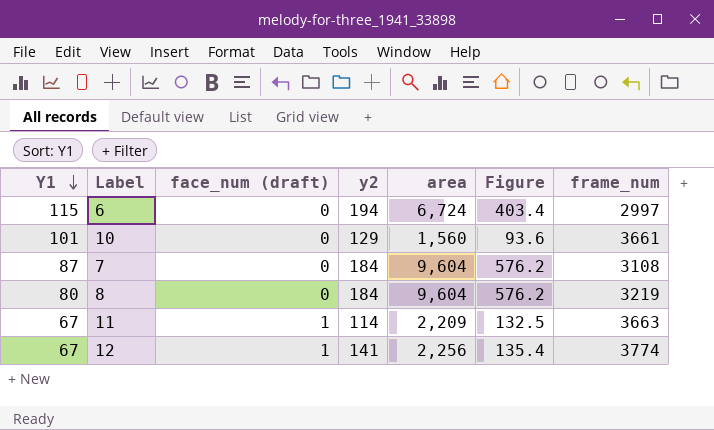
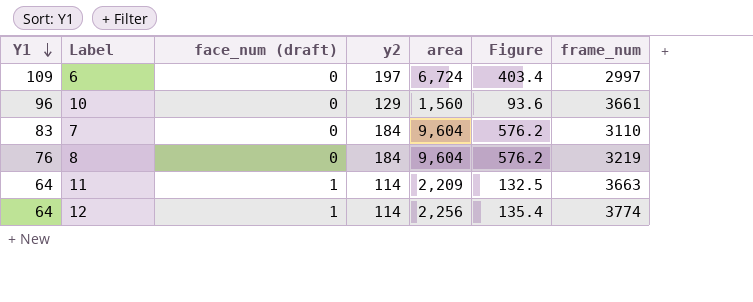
6 | Y1: 115 -> 109
6 | y2: 194 -> 197
10 | Y1: 101 -> 96
7 | Y1: 87 -> 83
7 | frame_num: 3108 -> 3110
8 | Y1: 80 -> 76
11 | Y1: 67 -> 64
12 | Y1: 67 -> 64
12 | y2: 141 -> 114

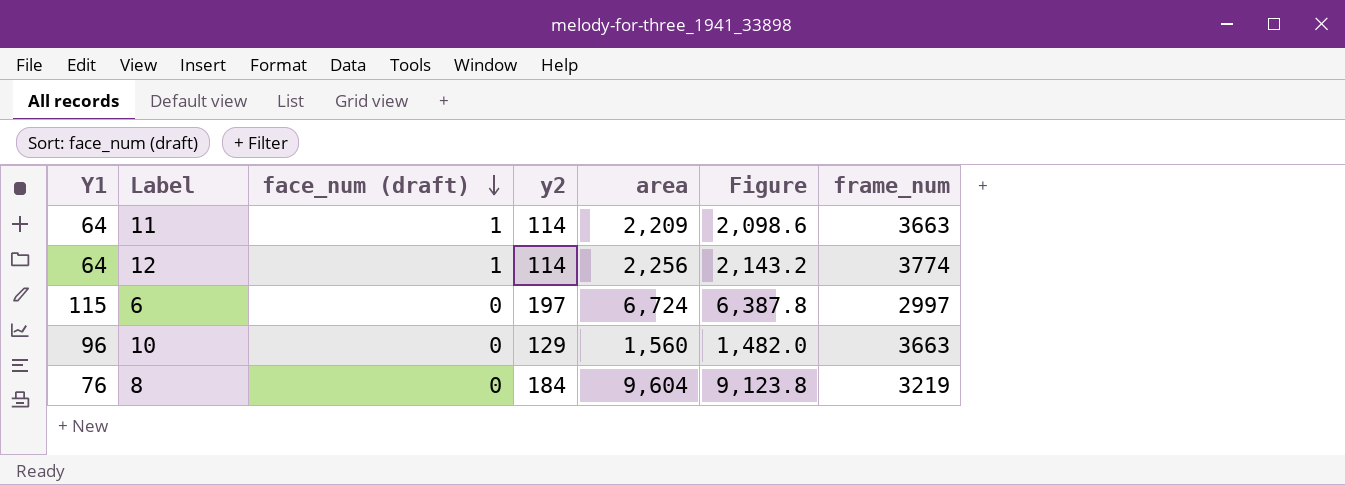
row order: Y1 descending -> face_num (draft) descending
column Figure | formula: [area] * 0.06 -> [area] * 0.95
row 7: 83 | 0 | 184 | 9,604 | 576.2 | 3110 -> none
6 | Y1: 109 -> 115
10 | frame_num: 3661 -> 3663

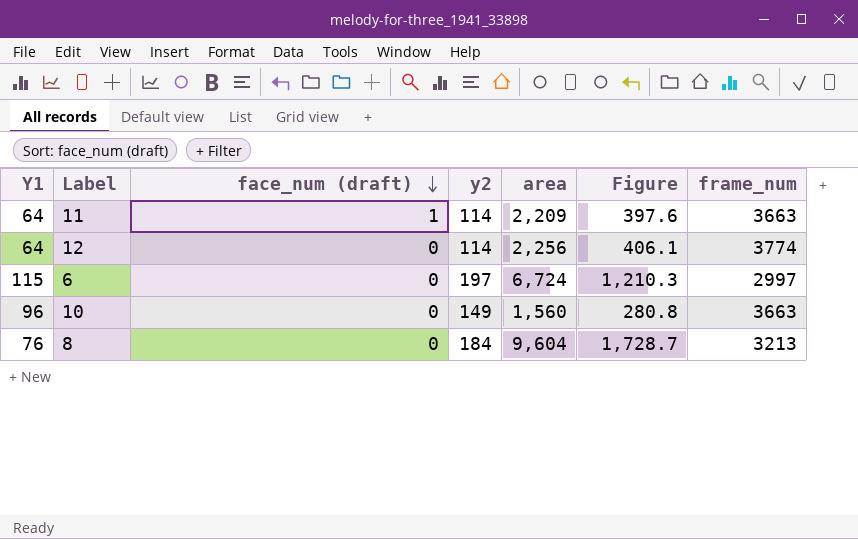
column Figure | formula: [area] * 0.95 -> [area] * 0.18
12 | face_num (draft): 1 -> 0
10 | y2: 129 -> 149
8 | frame_num: 3219 -> 3213

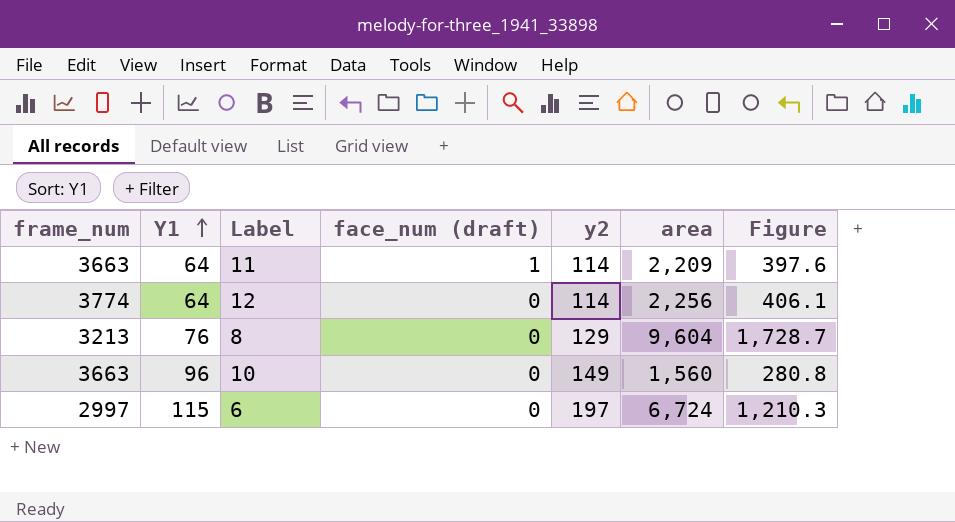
row order: face_num (draft) descending -> Y1 ascending
column frame_num | position: 7 -> 1
8 | y2: 184 -> 129

